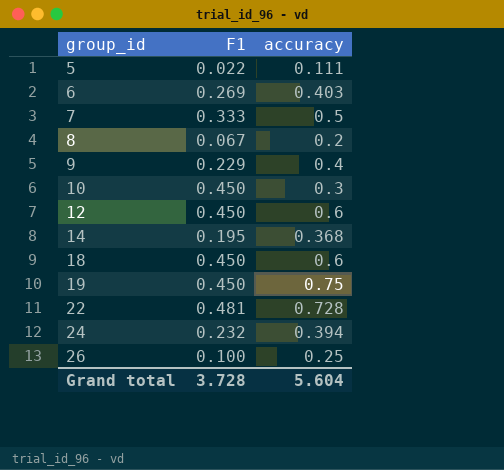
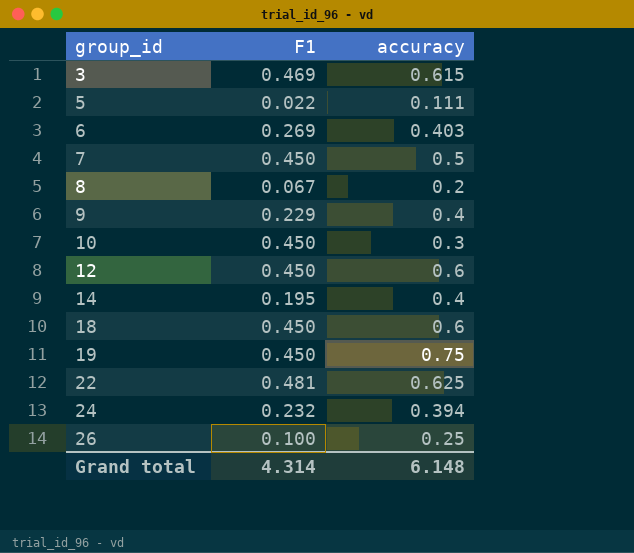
row 3: none -> 0.469 | 0.615
7 | F1: 0.333 -> 0.450
14 | accuracy: 0.368 -> 0.4
22 | accuracy: 0.728 -> 0.625
Grand total | F1: 3.728 -> 4.314
Grand total | accuracy: 5.604 -> 6.148

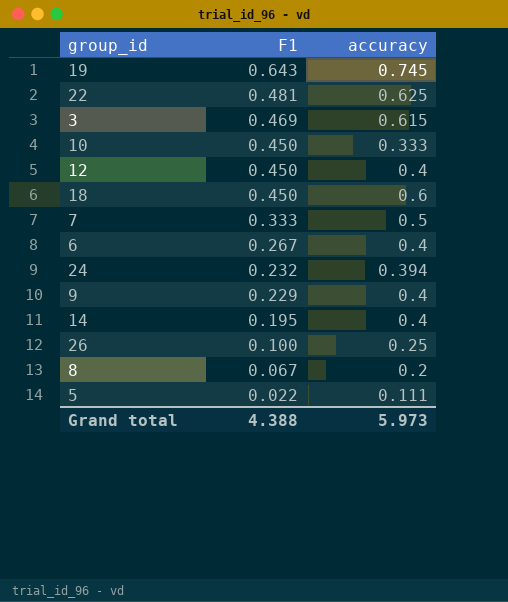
row order: group_id ascending -> F1 descending
19 | F1: 0.450 -> 0.643
19 | accuracy: 0.75 -> 0.745
10 | accuracy: 0.3 -> 0.333
12 | accuracy: 0.6 -> 0.4
7 | F1: 0.450 -> 0.333
6 | F1: 0.269 -> 0.267
6 | accuracy: 0.403 -> 0.4
Grand total | F1: 4.314 -> 4.388
Grand total | accuracy: 6.148 -> 5.973

